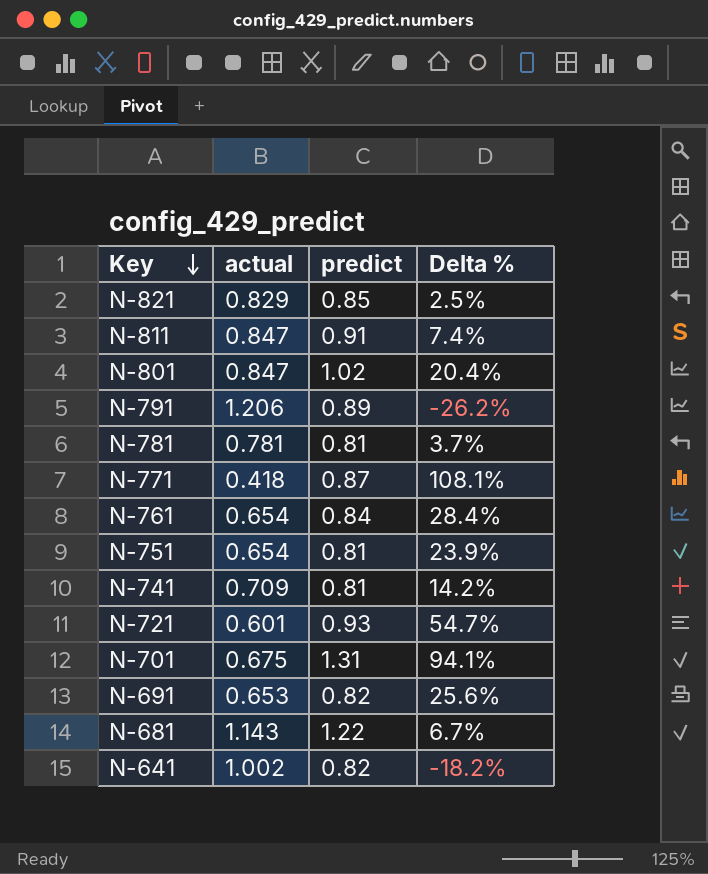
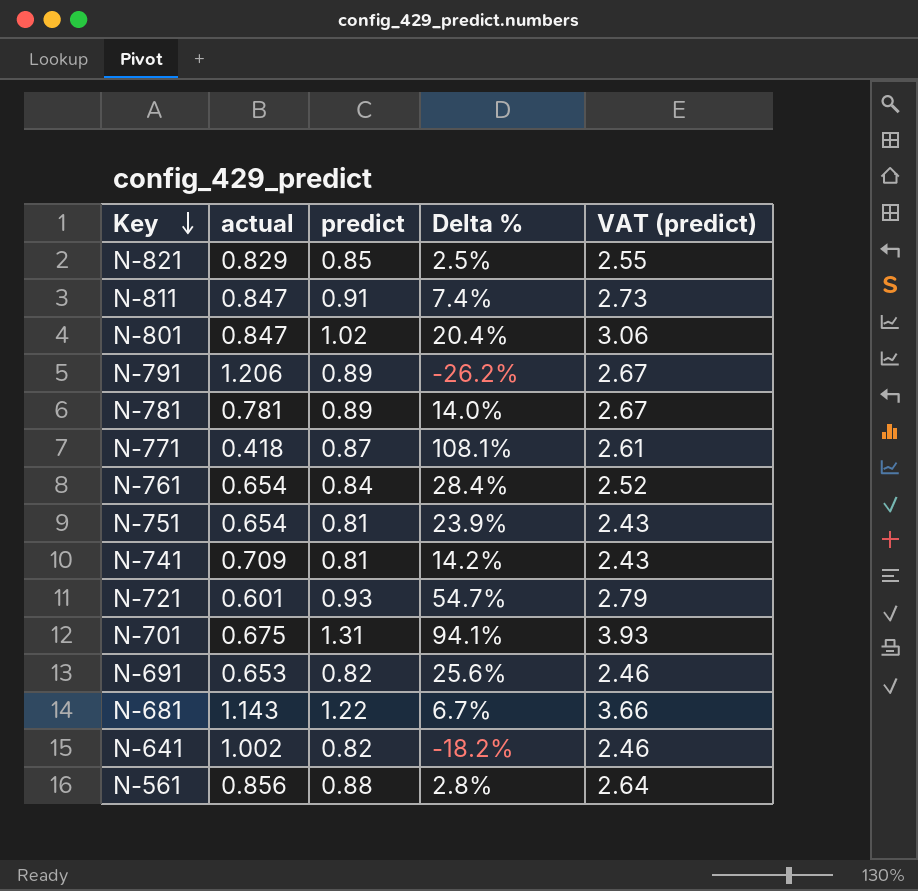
column VAT (predict) | formula: none -> [predict] * 3
N-781 | predict: 0.81 -> 0.89
N-781 | Delta %: 3.7% -> 14.0%
row N-561: none -> 0.856 | 0.88 | 2.8% | 2.64

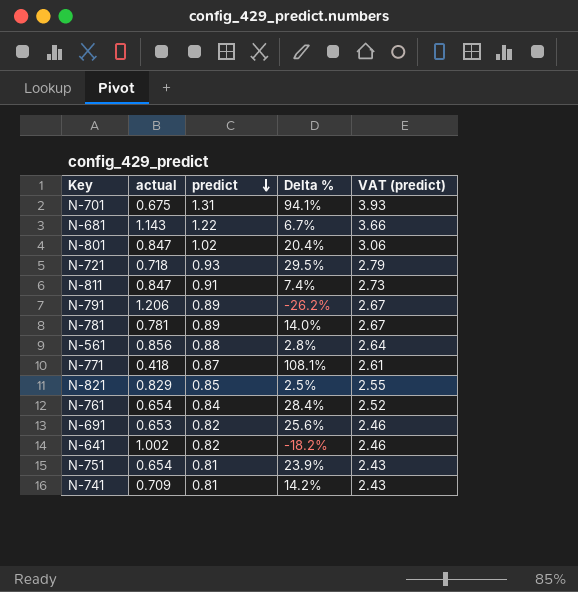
row order: Key descending -> predict descending
N-721 | actual: 0.601 -> 0.718
N-721 | Delta %: 54.7% -> 29.5%

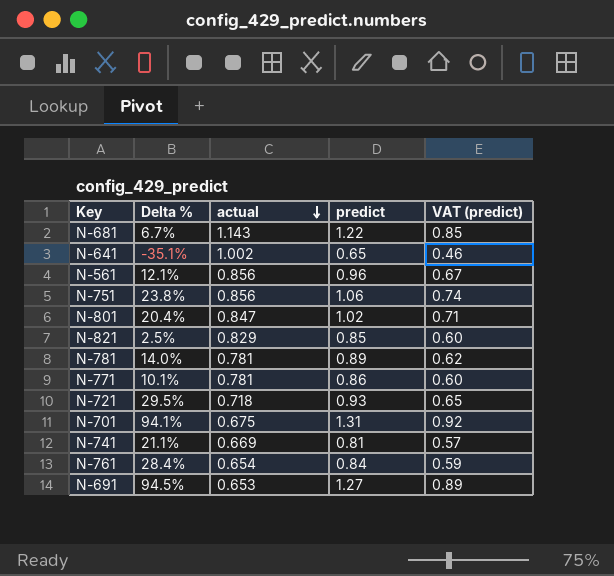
row order: predict descending -> actual descending
column Delta % | position: 4 -> 2
column VAT (predict) | formula: [predict] * 3 -> [predict] * 0.7
row N-811: 0.847 | 0.91 | 7.4% | 2.73 -> none
row N-791: 1.206 | 0.89 | -26.2% | 2.67 -> none
N-641 | Delta %: -18.2% -> -35.1%
N-641 | predict: 0.82 -> 0.65
N-561 | Delta %: 2.8% -> 12.1%
N-561 | predict: 0.88 -> 0.96
N-751 | Delta %: 23.9% -> 23.8%
N-751 | actual: 0.654 -> 0.856
N-751 | predict: 0.81 -> 1.06
N-771 | Delta %: 108.1% -> 10.1%
N-771 | actual: 0.418 -> 0.781
N-771 | predict: 0.87 -> 0.86
N-741 | Delta %: 14.2% -> 21.1%
N-741 | actual: 0.709 -> 0.669
N-691 | Delta %: 25.6% -> 94.5%
N-691 | predict: 0.82 -> 1.27

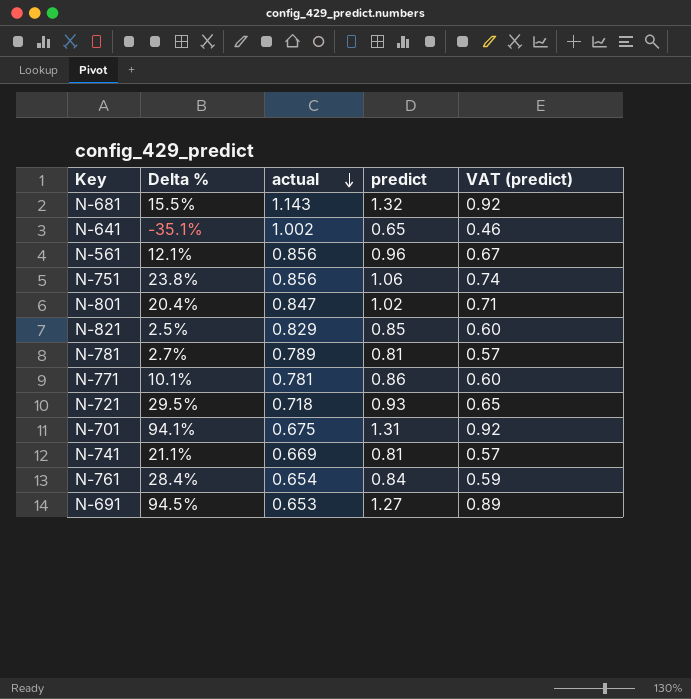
N-681 | Delta %: 6.7% -> 15.5%
N-681 | predict: 1.22 -> 1.32
N-681 | VAT (predict): 0.85 -> 0.92
N-781 | Delta %: 14.0% -> 2.7%
N-781 | actual: 0.781 -> 0.789
N-781 | predict: 0.89 -> 0.81
N-781 | VAT (predict): 0.62 -> 0.57

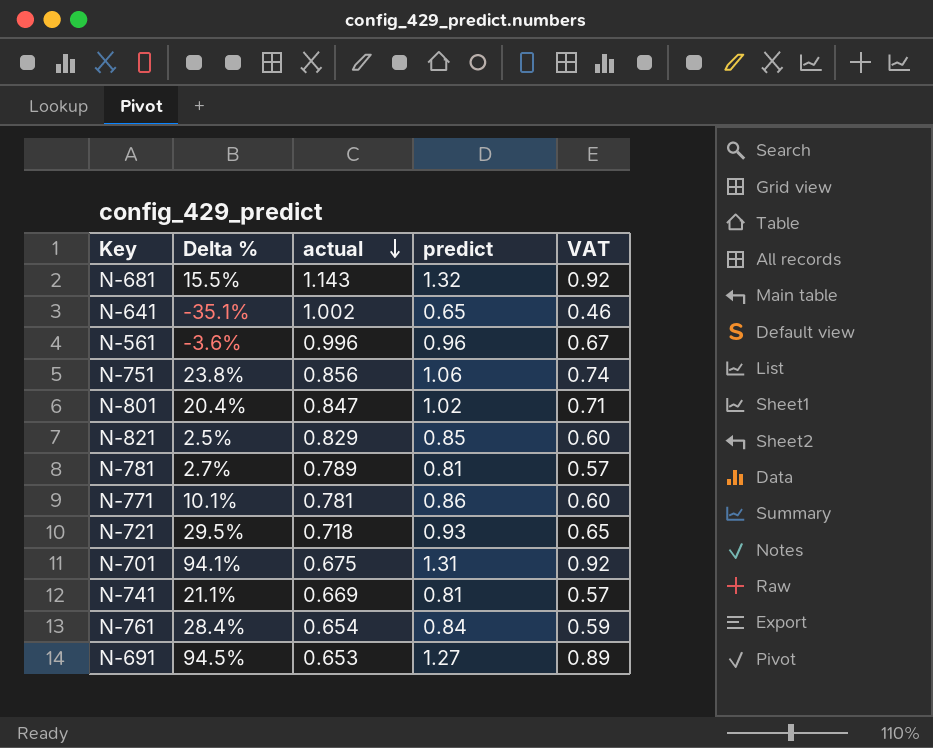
column name: VAT (predict) -> VAT
N-561 | Delta %: 12.1% -> -3.6%
N-561 | actual: 0.856 -> 0.996

